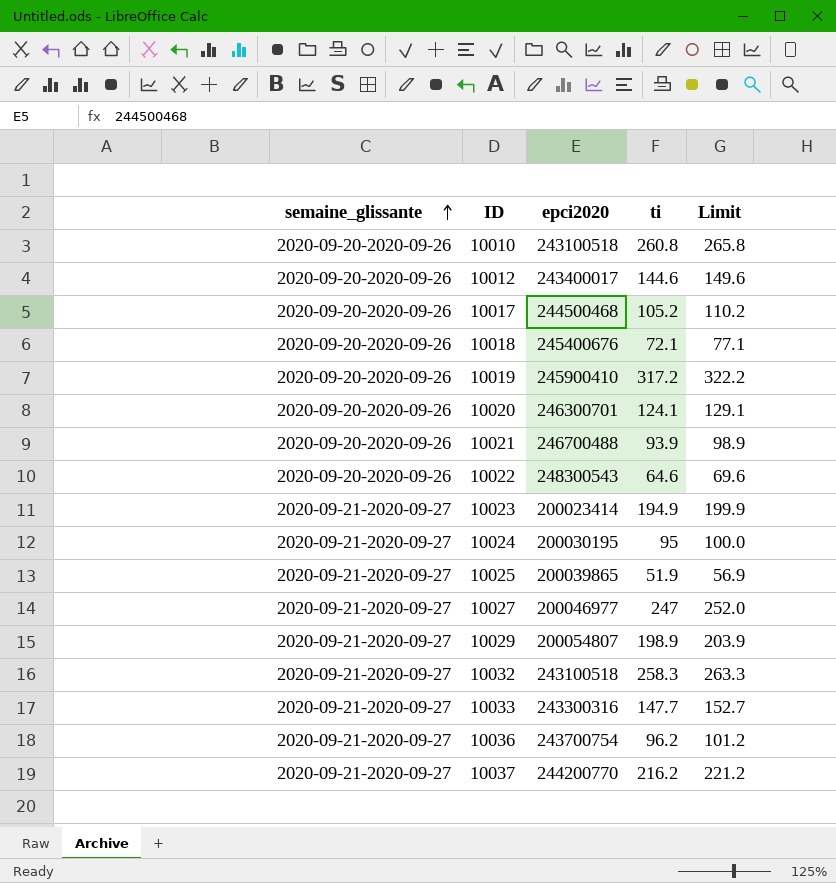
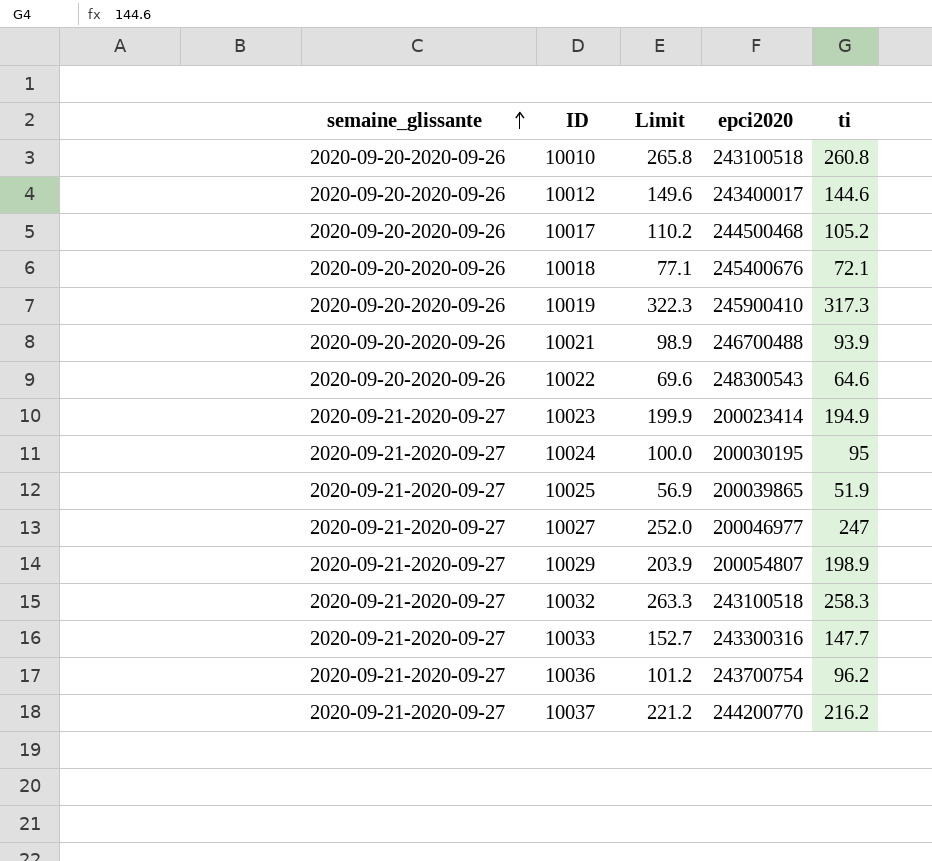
column Limit | position: 5 -> 3
row 10020: 2020-09-20-2020-09-26 | 246300701 | 124.1 | 129.1 -> none
10019 | Limit: 322.2 -> 322.3
10019 | ti: 317.2 -> 317.3

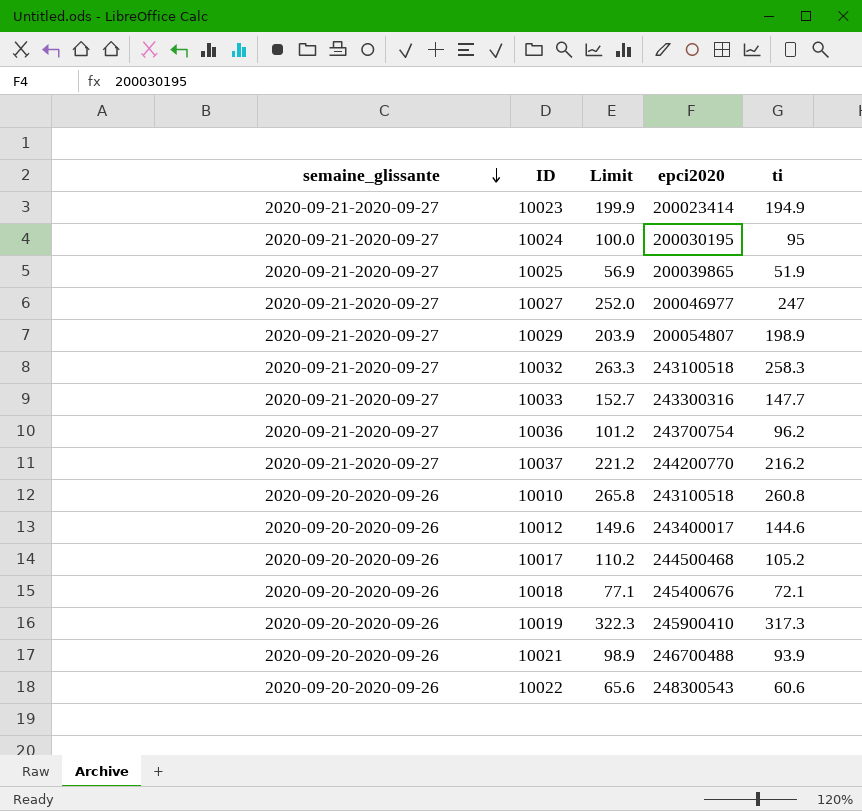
row order: semaine_glissante ascending -> semaine_glissante descending
10022 | Limit: 69.6 -> 65.6
10022 | ti: 64.6 -> 60.6

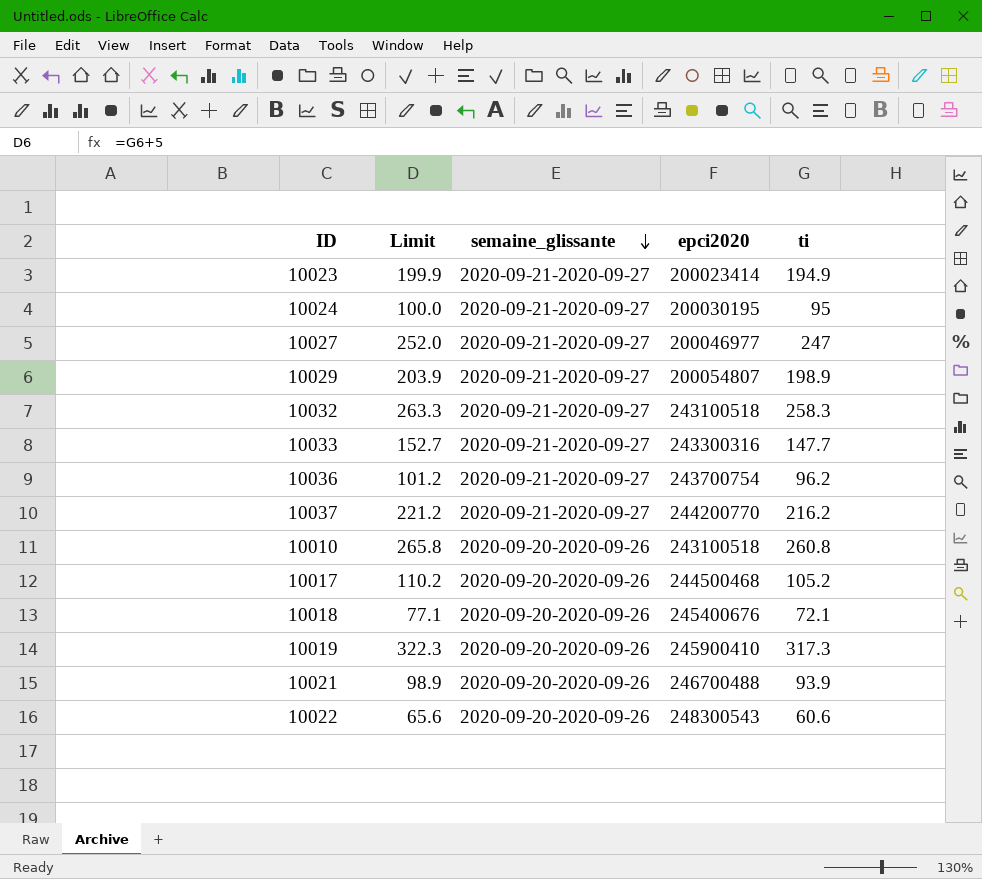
column semaine_glissante | position: 1 -> 3
row 10025: 2020-09-21-2020-09-27 | 56.9 | 200039865 | 51.9 -> none
row 10012: 2020-09-20-2020-09-26 | 149.6 | 243400017 | 144.6 -> none

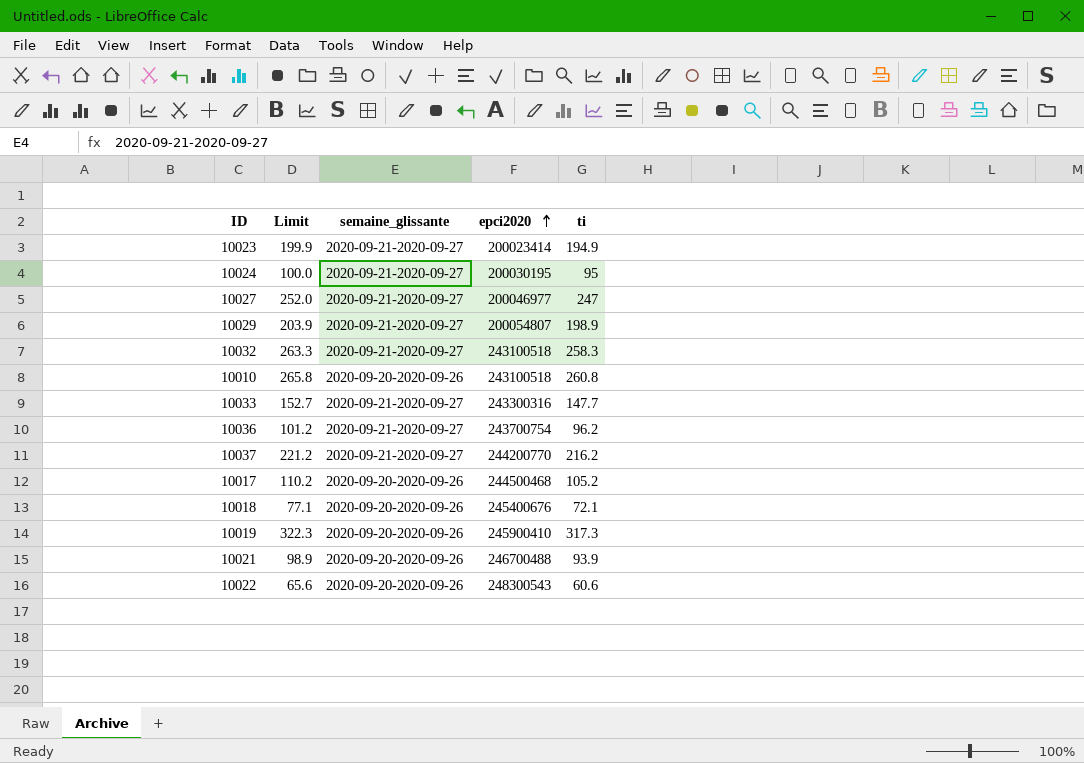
row order: semaine_glissante descending -> epci2020 ascending

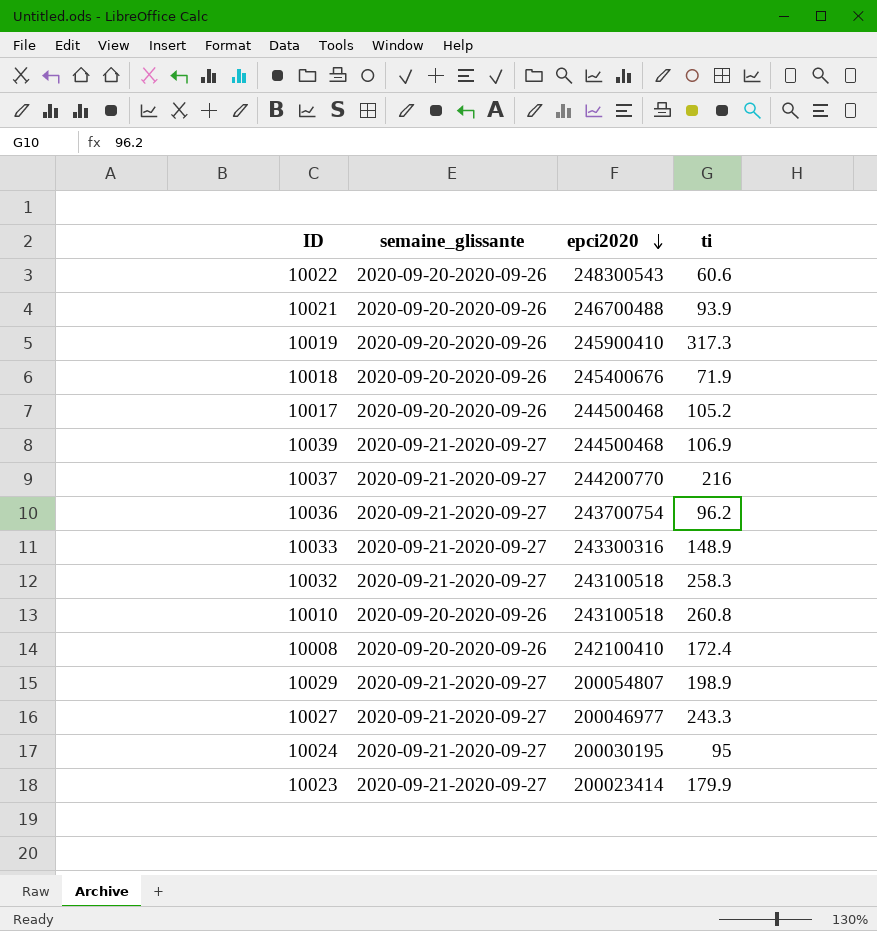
row order: epci2020 ascending -> epci2020 descending
column Limit | formula: [ti] + 5 -> none
10018 | ti: 72.1 -> 71.9
row 10039: none -> 2020-09-21-2020-09-27 | 244500468 | 106.9
10037 | ti: 216.2 -> 216
10033 | ti: 147.7 -> 148.9
row 10008: none -> 2020-09-20-2020-09-26 | 242100410 | 172.4
10027 | ti: 247 -> 243.3
10023 | ti: 194.9 -> 179.9

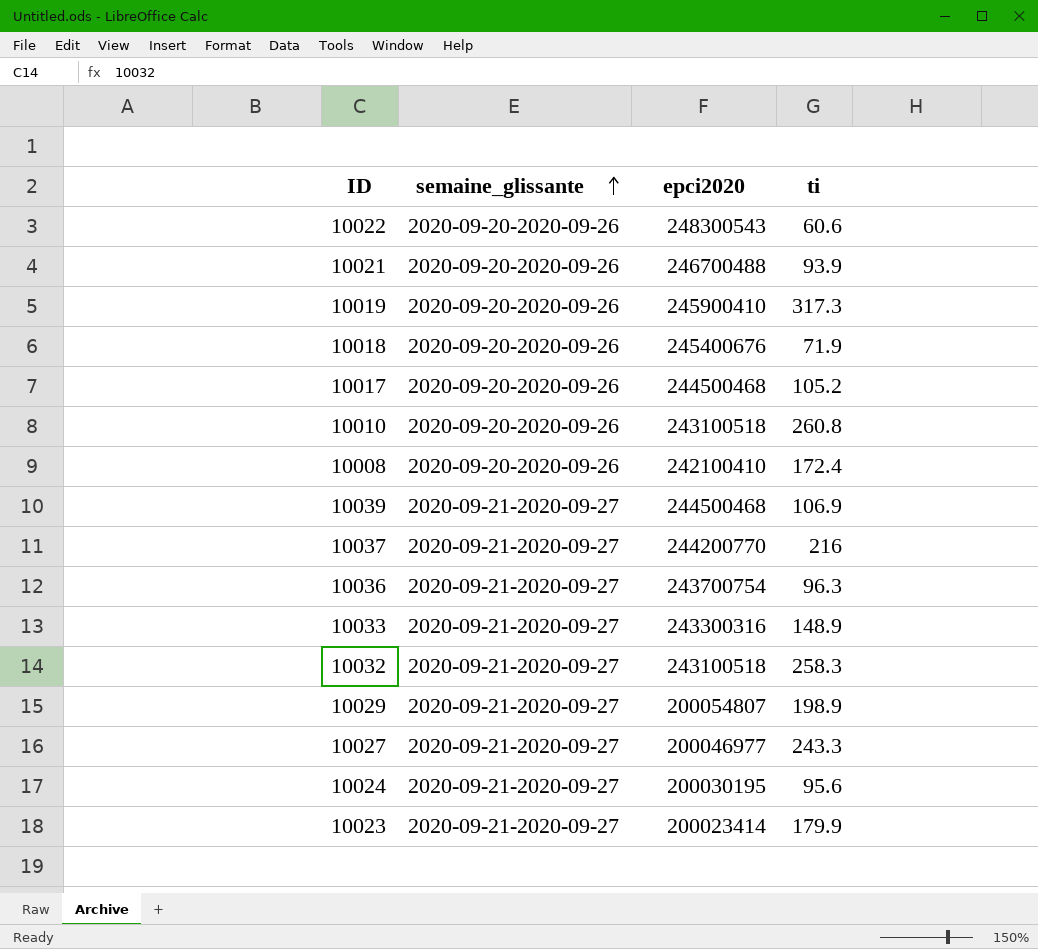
row order: epci2020 descending -> semaine_glissante ascending
10036 | ti: 96.2 -> 96.3
10024 | ti: 95 -> 95.6

